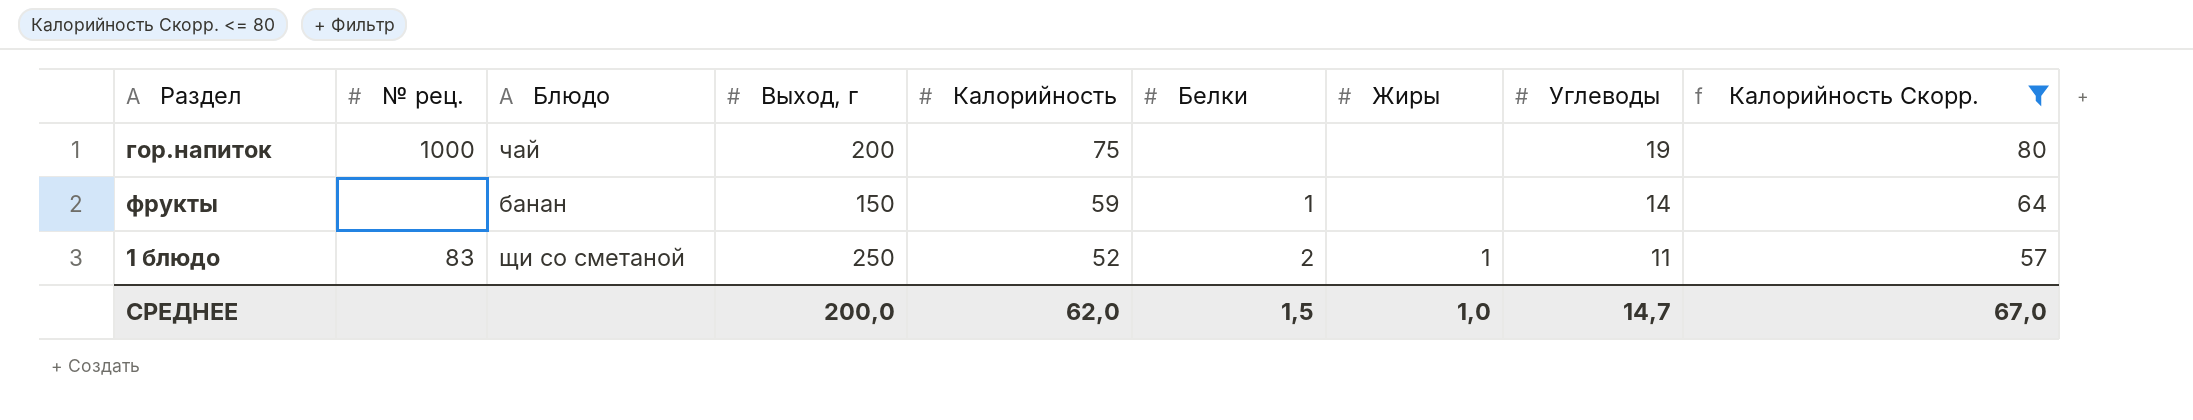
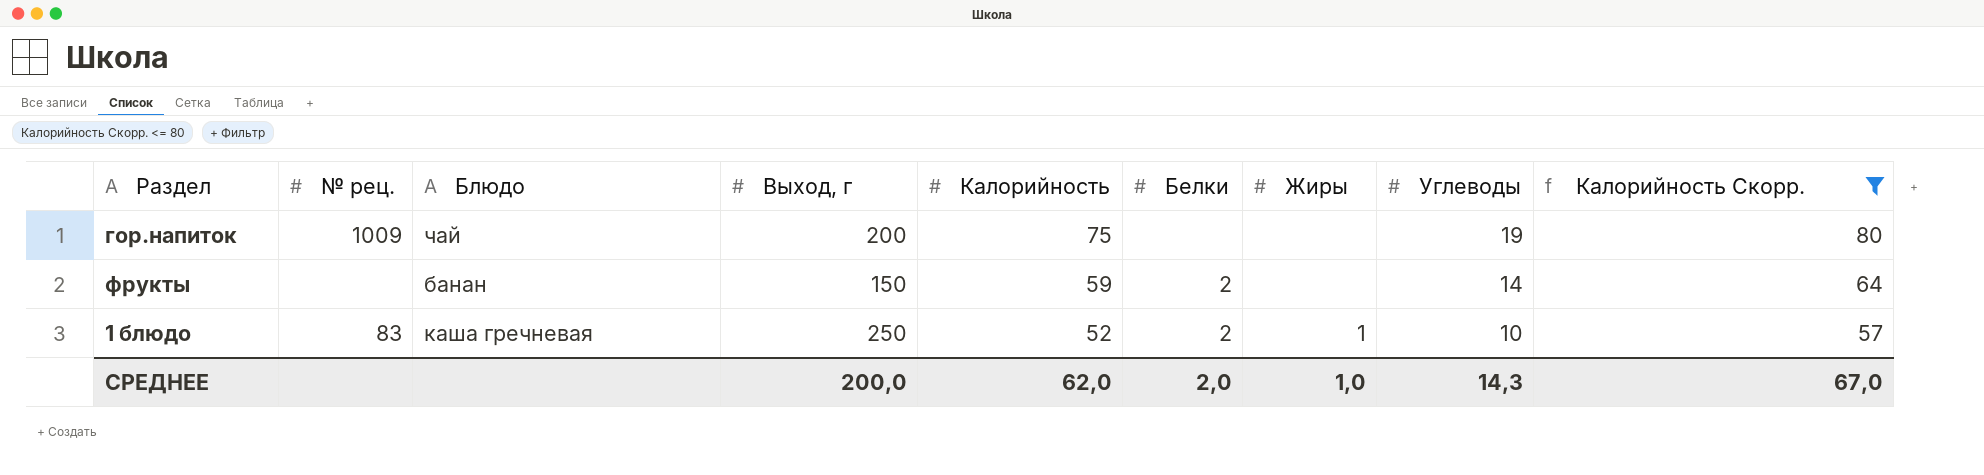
гор.напиток | № рец.: 1000 -> 1009
фрукты | Белки: 1 -> 2
1 блюдо | Блюдо: щи со сметаной -> каша гречневая
1 блюдо | Углеводы: 11 -> 10
СРЕДНЕЕ | Белки: 1,5 -> 2,0
СРЕДНЕЕ | Углеводы: 14,7 -> 14,3

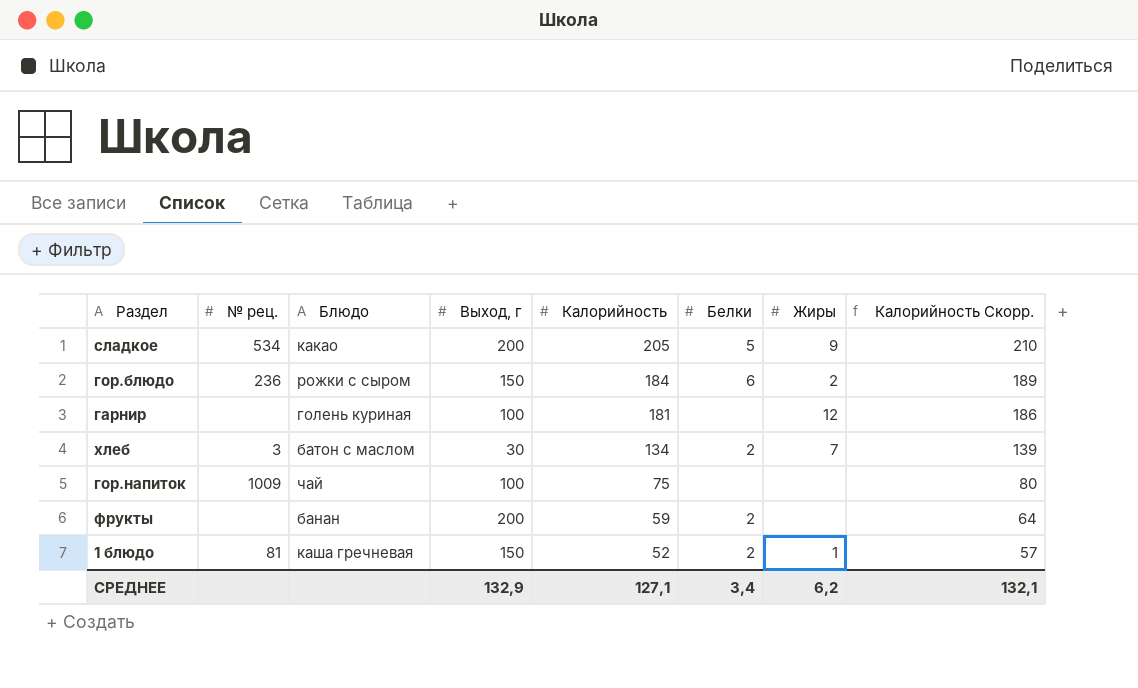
filter: Калорийность Скорр. <= 80 -> none
column Углеводы | position: 8 -> none
гор.напиток | Выход, г: 200 -> 100
фрукты | Выход, г: 150 -> 200
1 блюдо | № рец.: 83 -> 81
1 блюдо | Выход, г: 250 -> 150
СРЕДНЕЕ | Выход, г: 200,0 -> 132,9
СРЕДНЕЕ | Калорийность: 62,0 -> 127,1
СРЕДНЕЕ | Белки: 2,0 -> 3,4
СРЕДНЕЕ | Жиры: 1,0 -> 6,2
СРЕДНЕЕ | Калорийность Скорр.: 67,0 -> 132,1

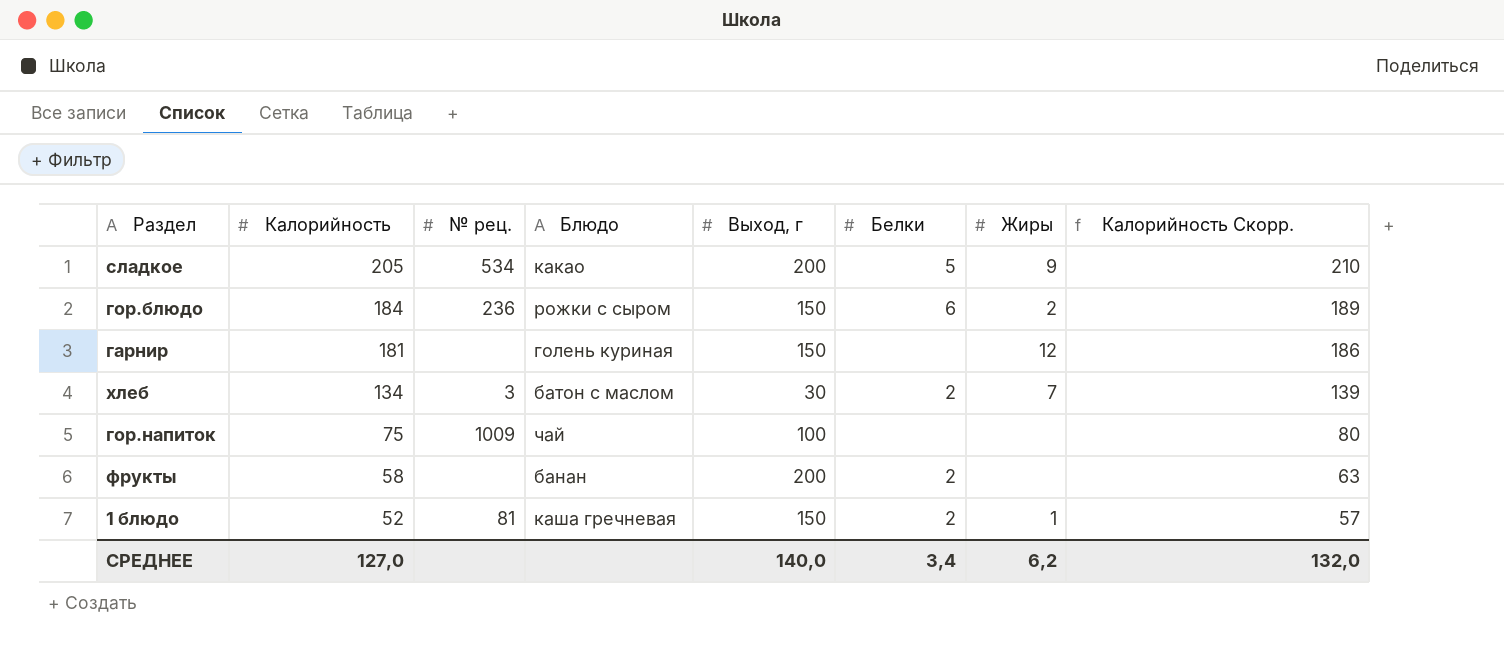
column Калорийность | position: 5 -> 2
гарнир | Выход, г: 100 -> 150
фрукты | Калорийность: 59 -> 58
фрукты | Калорийность Скорр.: 64 -> 63
СРЕДНЕЕ | Калорийность: 127,1 -> 127,0
СРЕДНЕЕ | Выход, г: 132,9 -> 140,0
СРЕДНЕЕ | Калорийность Скорр.: 132,1 -> 132,0

